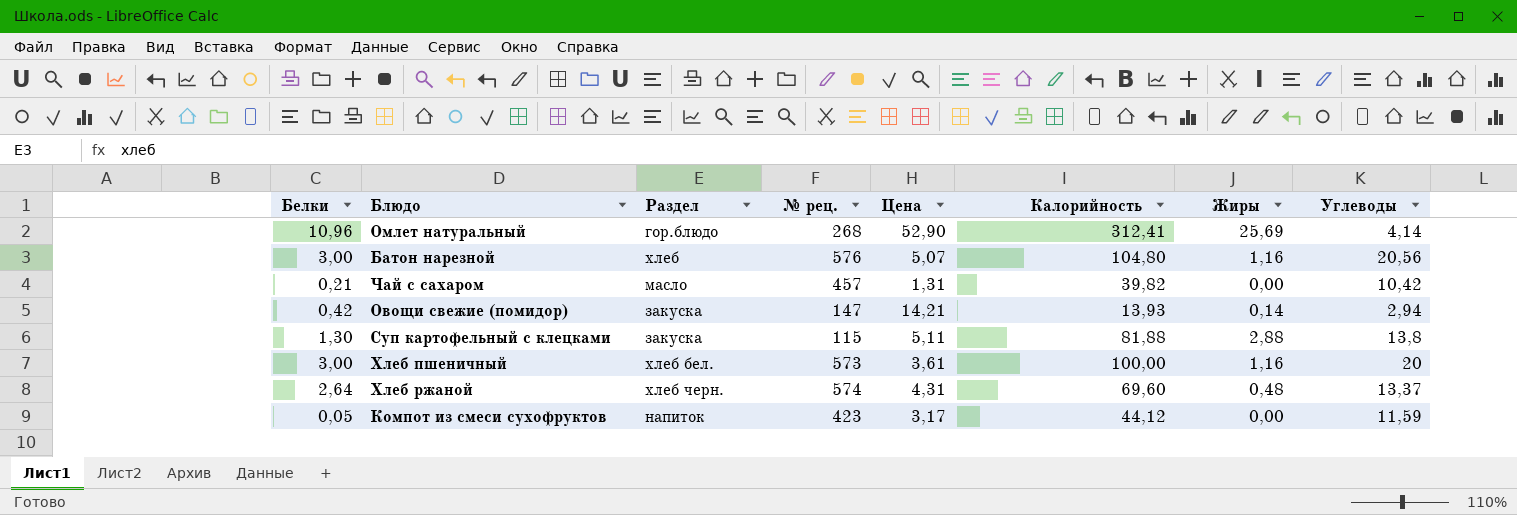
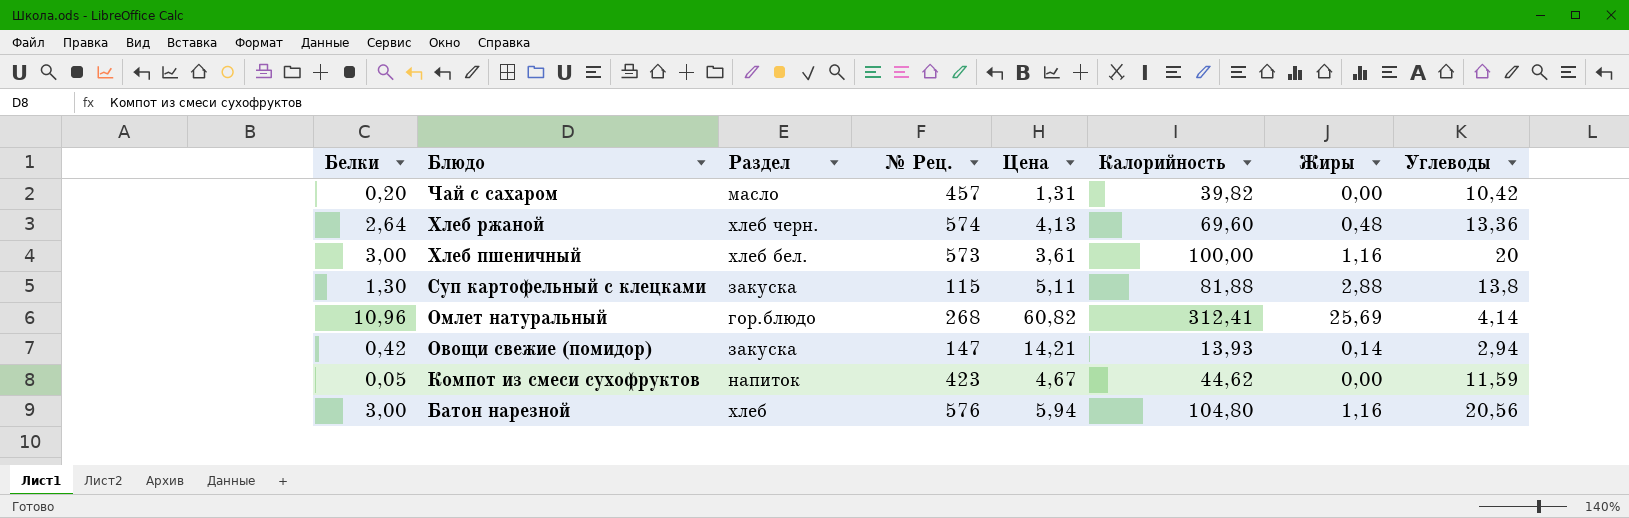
row order: none -> Блюдо descending
column name: № рец. -> № Рец.
Чай с сахаром | Белки: 0,21 -> 0,20
Хлеб ржаной | Цена: 4,31 -> 4,13
Хлеб ржаной | Углеводы: 13,37 -> 13,36
Омлет натуральный | Цена: 52,90 -> 60,82
Компот из смеси сухофруктов | Цена: 3,17 -> 4,67
Компот из смеси сухофруктов | Калорийность: 44,12 -> 44,62
Батон нарезной | Цена: 5,07 -> 5,94

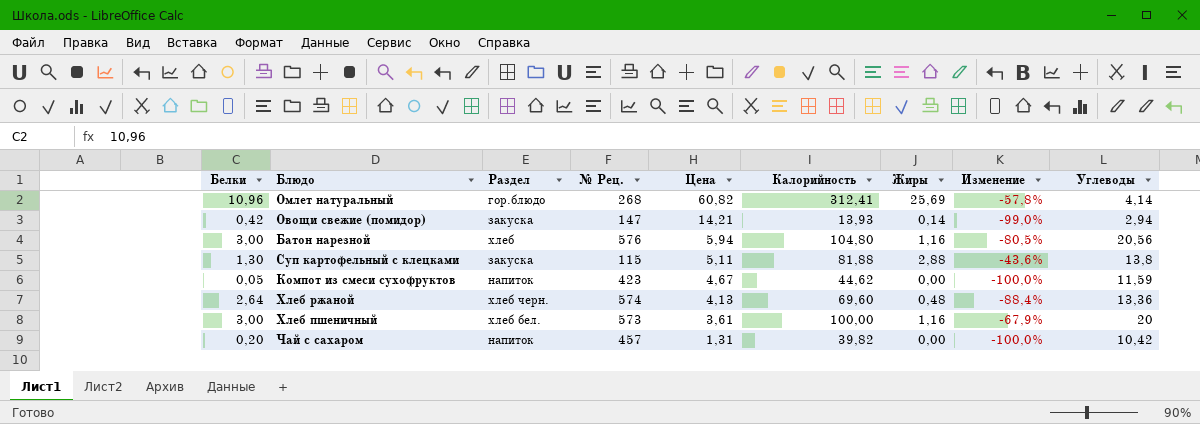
row order: Блюдо descending -> Цена descending
column Изменение | formula: none -> ([Жиры] - [Цена]) / [Цена]
Чай с сахаром | Раздел: масло -> напиток

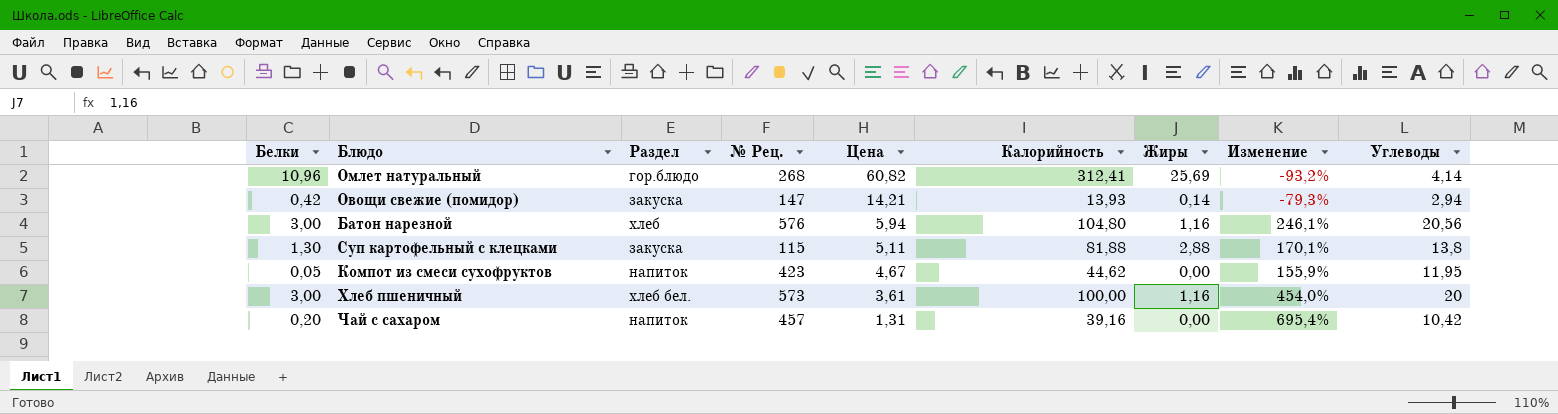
column Изменение | formula: ([Жиры] - [Цена]) / [Цена] -> ([Углеводы] - [Цена]) / [Цена]
row Хлеб ржаной: 2,64 | хлеб черн. | 574 | 4,13 | 69,60 | 0,48 | -88,4% | 13,36 -> none
Компот из смеси сухофруктов | Углеводы: 11,59 -> 11,95
Чай с сахаром | Калорийность: 39,82 -> 39,16

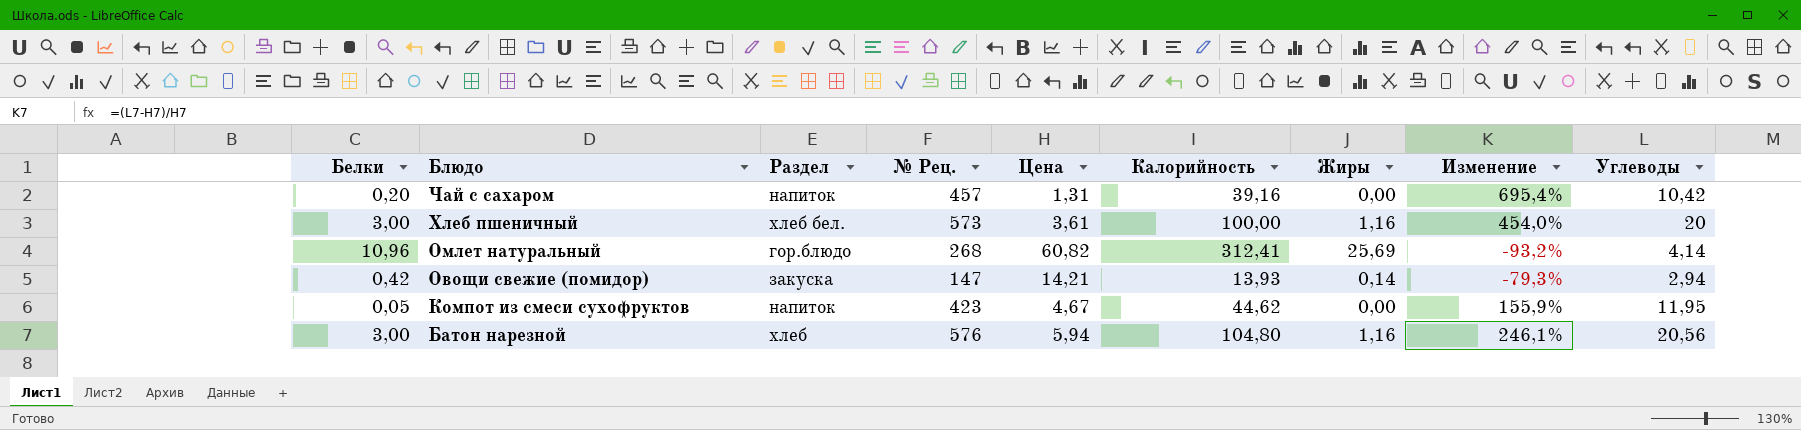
row order: Цена descending -> Блюдо descending
row Суп картофельный с клецками: 1,30 | закуска | 115 | 5,11 | 81,88 | 2,88 | 170,1% | 13,8 -> none

